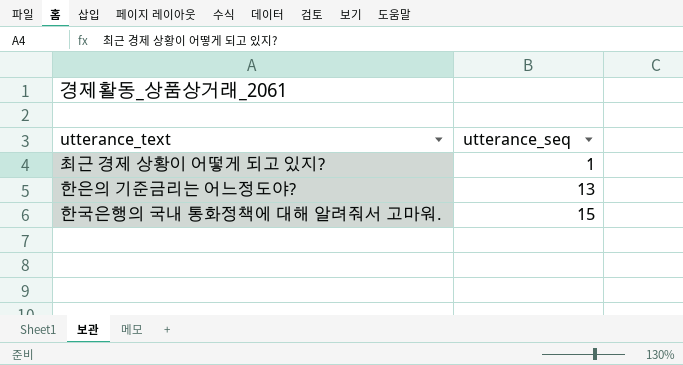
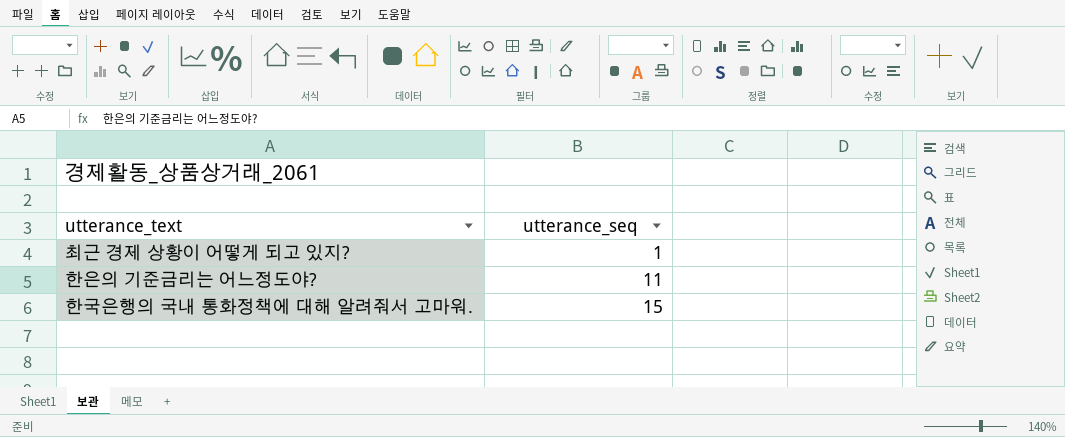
한은의 기준금리는 어느정도야? | utterance_seq: 13 -> 11

